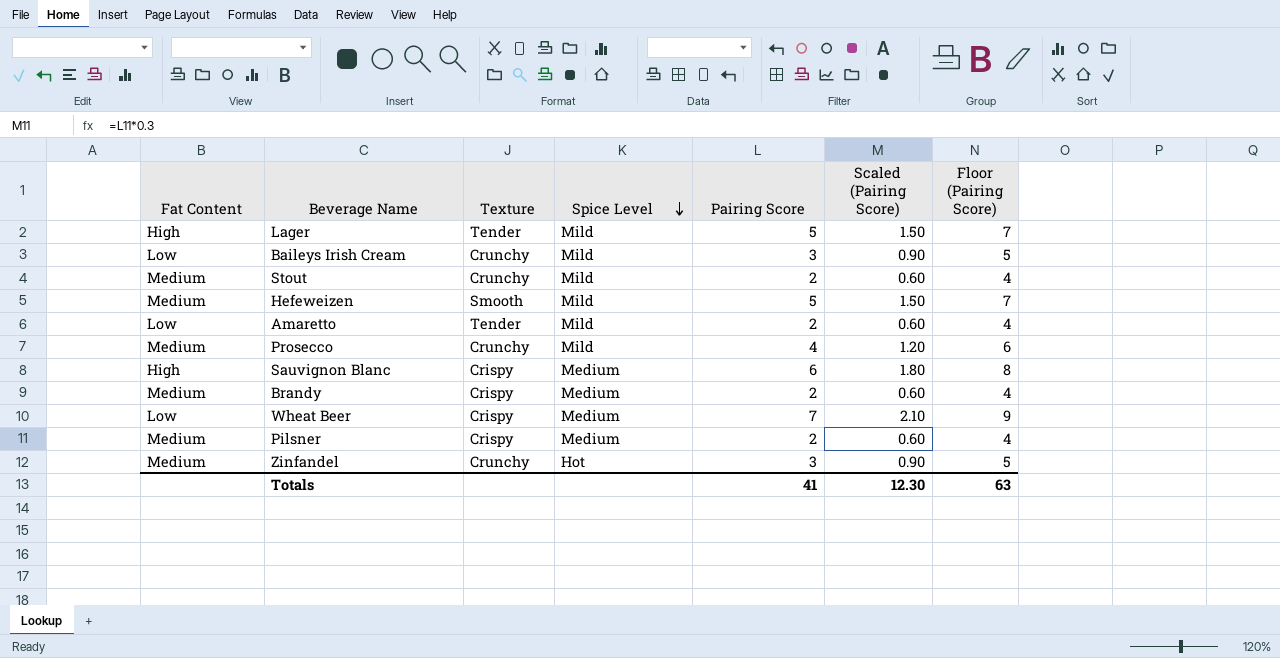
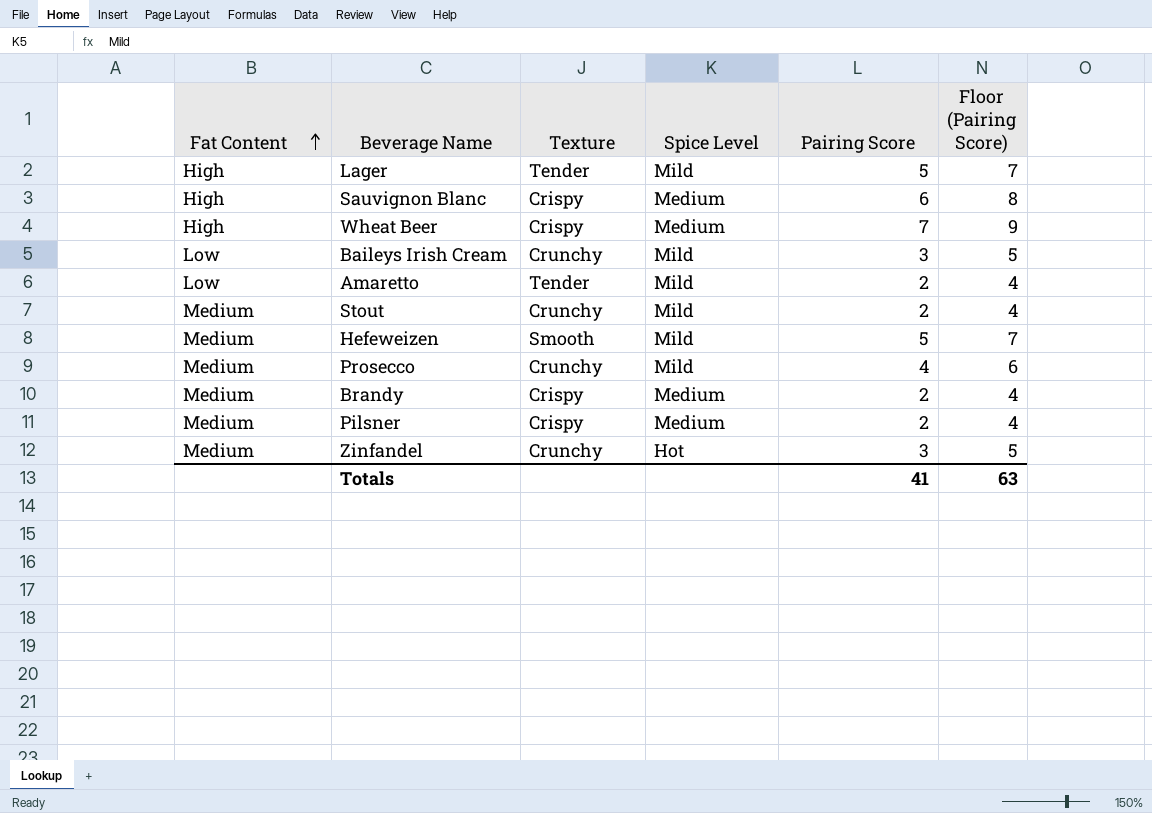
row order: Spice Level descending -> Fat Content ascending
column Scaled (Pairing Score) | formula: [Pairing Score] * 0.3 -> none
Wheat Beer | Fat Content: Low -> High

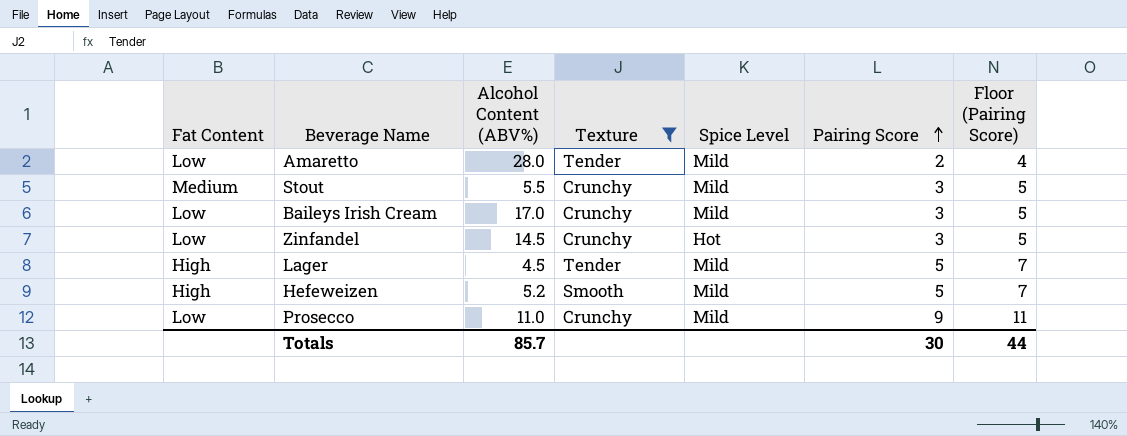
filter: none -> Texture != Crispy
row order: Fat Content ascending -> Pairing Score ascending
column Alcohol Content (ABV%) | position: none -> 3
Stout | Pairing Score: 2 -> 3
Stout | Floor (Pairing Score): 4 -> 5
Zinfandel | Fat Content: Medium -> Low
Hefeweizen | Fat Content: Medium -> High
Prosecco | Fat Content: Medium -> Low
Prosecco | Pairing Score: 4 -> 9
Prosecco | Floor (Pairing Score): 6 -> 11
Totals | Pairing Score: 41 -> 30
Totals | Floor (Pairing Score): 63 -> 44

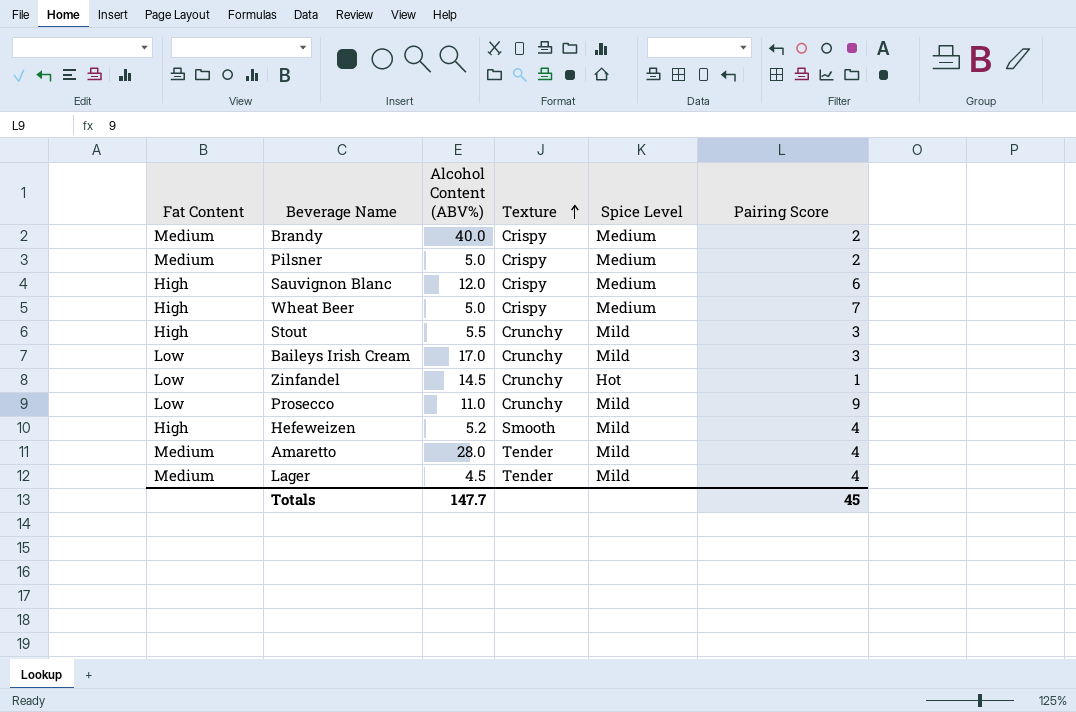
filter: Texture != Crispy -> none
row order: Pairing Score ascending -> Texture ascending
column Floor (Pairing Score) | formula: [Pairing Score] + 2 -> none
Stout | Fat Content: Medium -> High
Zinfandel | Pairing Score: 3 -> 1
Hefeweizen | Pairing Score: 5 -> 4
Amaretto | Fat Content: Low -> Medium
Amaretto | Pairing Score: 2 -> 4
Lager | Fat Content: High -> Medium
Lager | Pairing Score: 5 -> 4
Totals | Alcohol Content (ABV%): 85.7 -> 147.7
Totals | Pairing Score: 30 -> 45

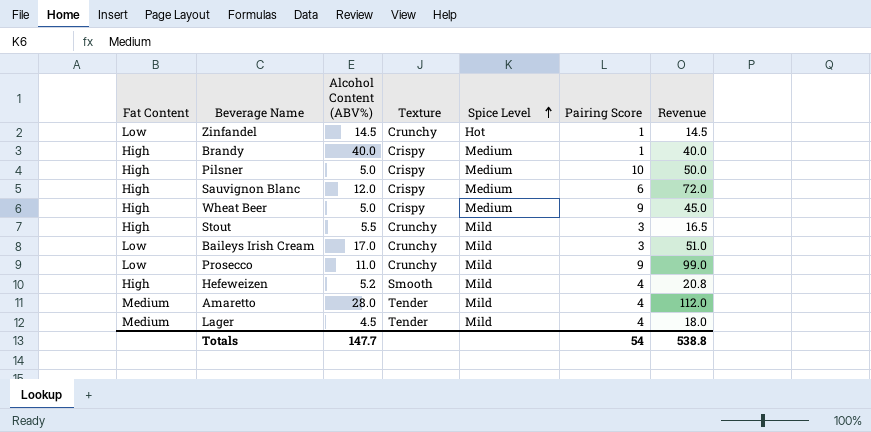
row order: Texture ascending -> Spice Level ascending
column Revenue | formula: none -> [Alcohol Content (ABV%)] * [Pairing Score]
Brandy | Fat Content: Medium -> High
Brandy | Pairing Score: 2 -> 1
Pilsner | Fat Content: Medium -> High
Pilsner | Pairing Score: 2 -> 10
Wheat Beer | Pairing Score: 7 -> 9
Totals | Pairing Score: 45 -> 54

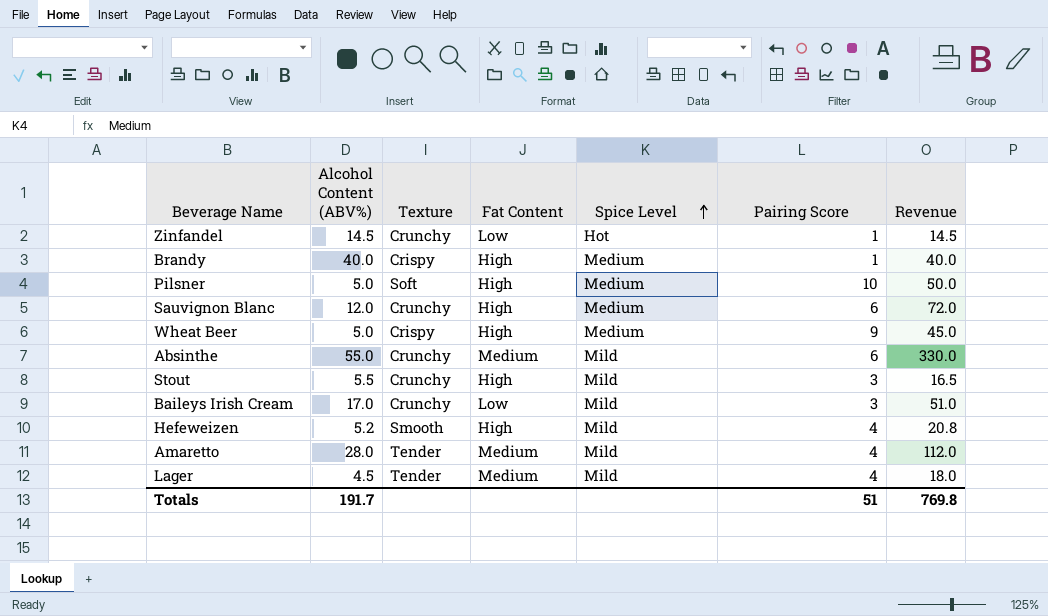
column Fat Content | position: 1 -> 4
row Prosecco: Low | 11.0 | Crunchy | Mild | 9 | 99.0 -> none
Pilsner | Texture: Crispy -> Soft
Sauvignon Blanc | Texture: Crispy -> Crunchy
row Absinthe: none -> 55.0 | Crunchy | Medium | Mild | 6 | 330.0
Totals | Alcohol Content (ABV%): 147.7 -> 191.7
Totals | Pairing Score: 54 -> 51
Totals | Revenue: 538.8 -> 769.8

